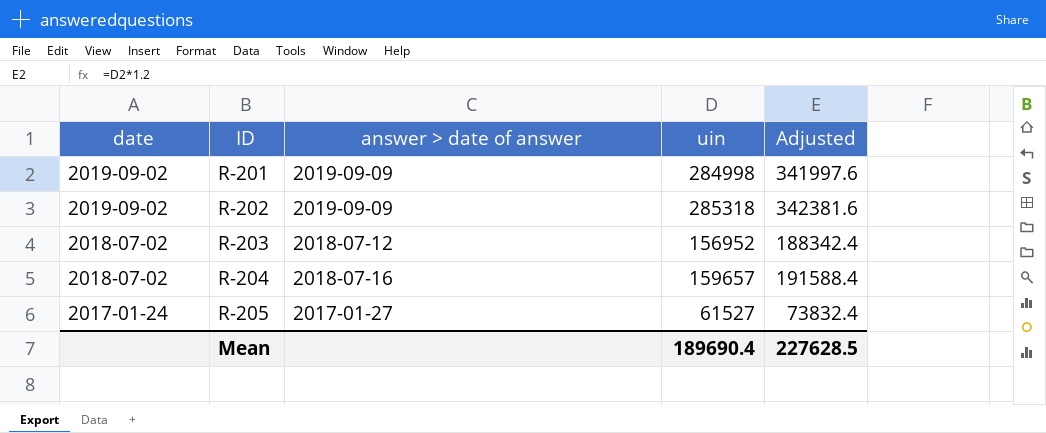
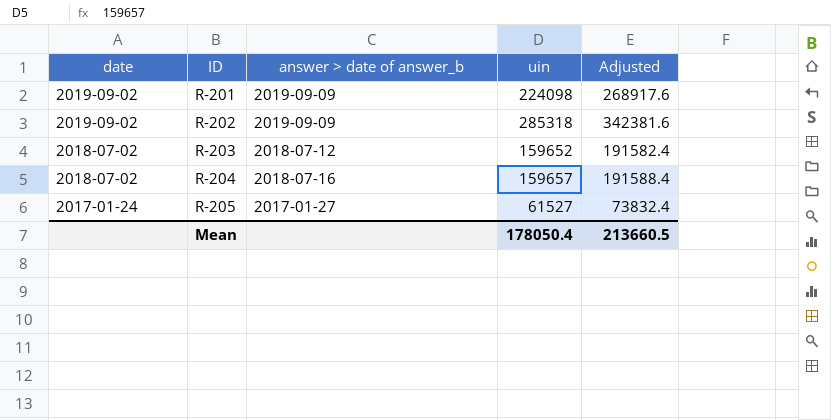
column name: answer > date of answer -> answer > date of answer_b
R-201 | uin: 284998 -> 224098
R-201 | Adjusted: 341997.6 -> 268917.6
R-203 | uin: 156952 -> 159652
R-203 | Adjusted: 188342.4 -> 191582.4
Mean | uin: 189690.4 -> 178050.4
Mean | Adjusted: 227628.5 -> 213660.5

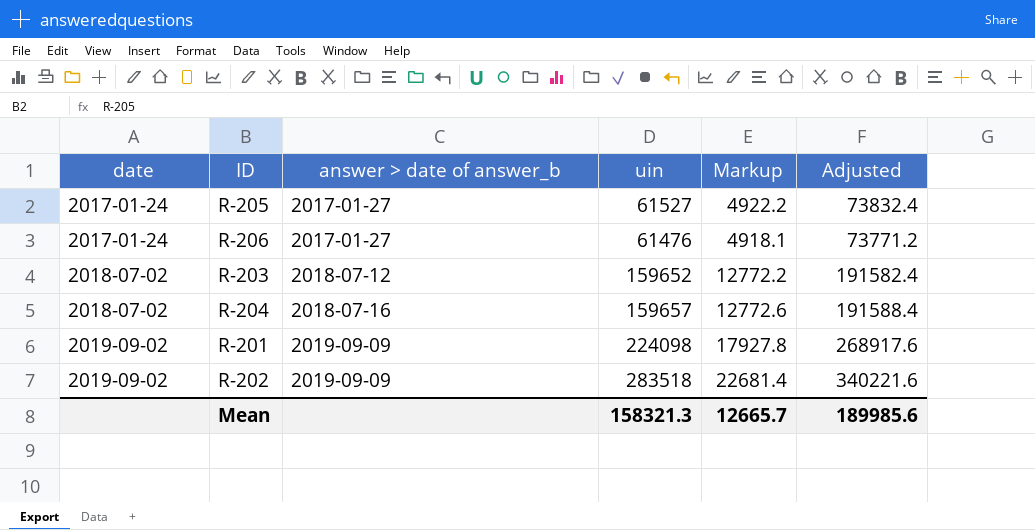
row order: date descending -> date ascending
column Markup | formula: none -> [uin] * 0.08
row R-206: none -> 2017-01-24 | 2017-01-27 | 61476 | 4918.1 | 73771.2
R-202 | uin: 285318 -> 283518
R-202 | Adjusted: 342381.6 -> 340221.6
Mean | uin: 178050.4 -> 158321.3
Mean | Adjusted: 213660.5 -> 189985.6

